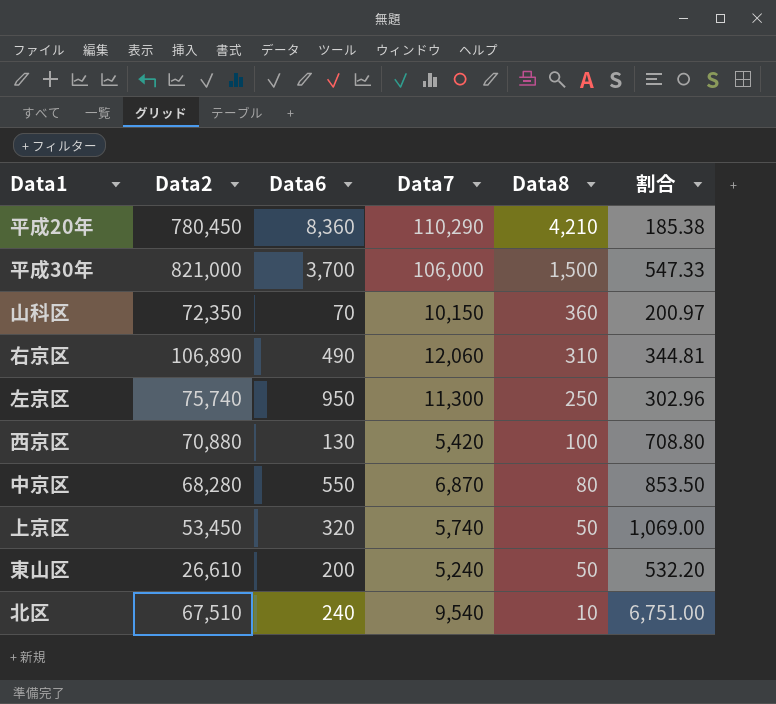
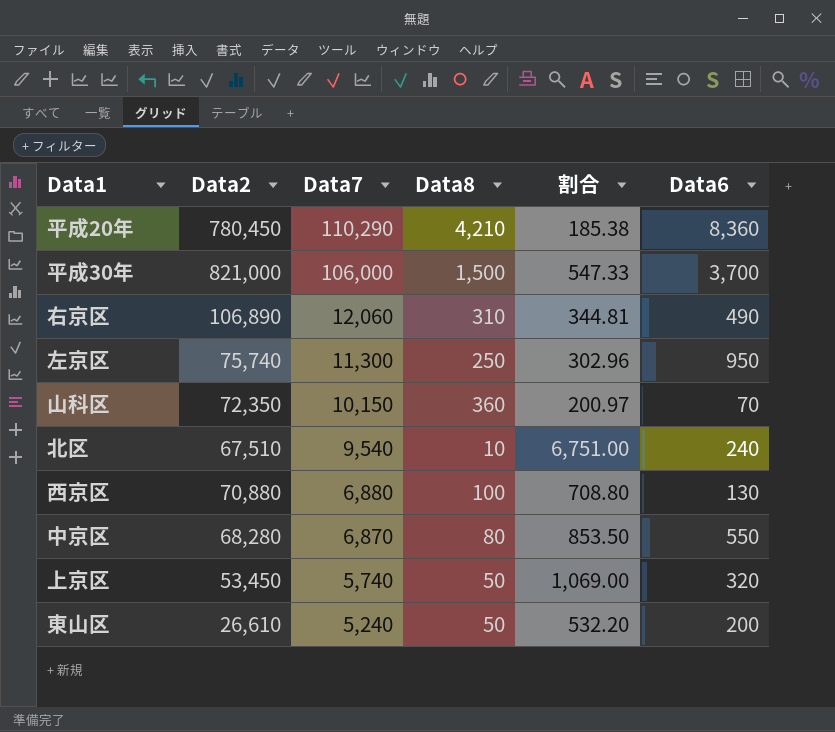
row order: Data8 descending -> Data7 descending
column Data6 | position: 3 -> 6
西京区 | Data7: 5,420 -> 6,880

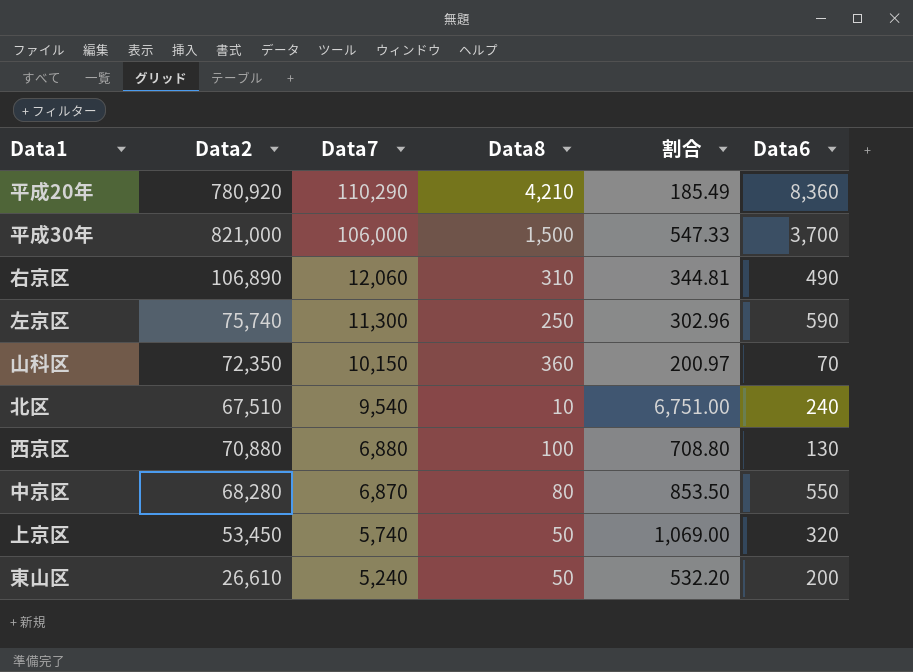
平成20年 | Data2: 780,450 -> 780,920
平成20年 | 割合: 185.38 -> 185.49
左京区 | Data6: 950 -> 590

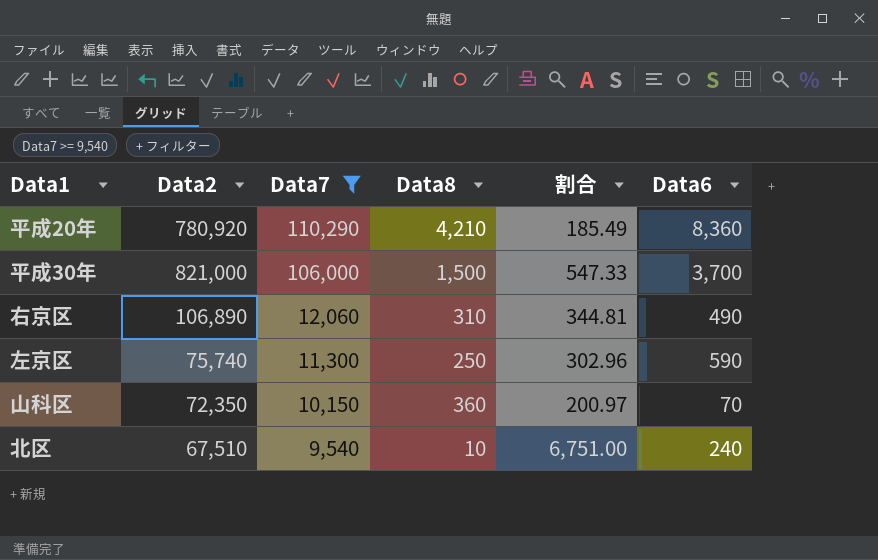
filter: none -> Data7 >= 9,540

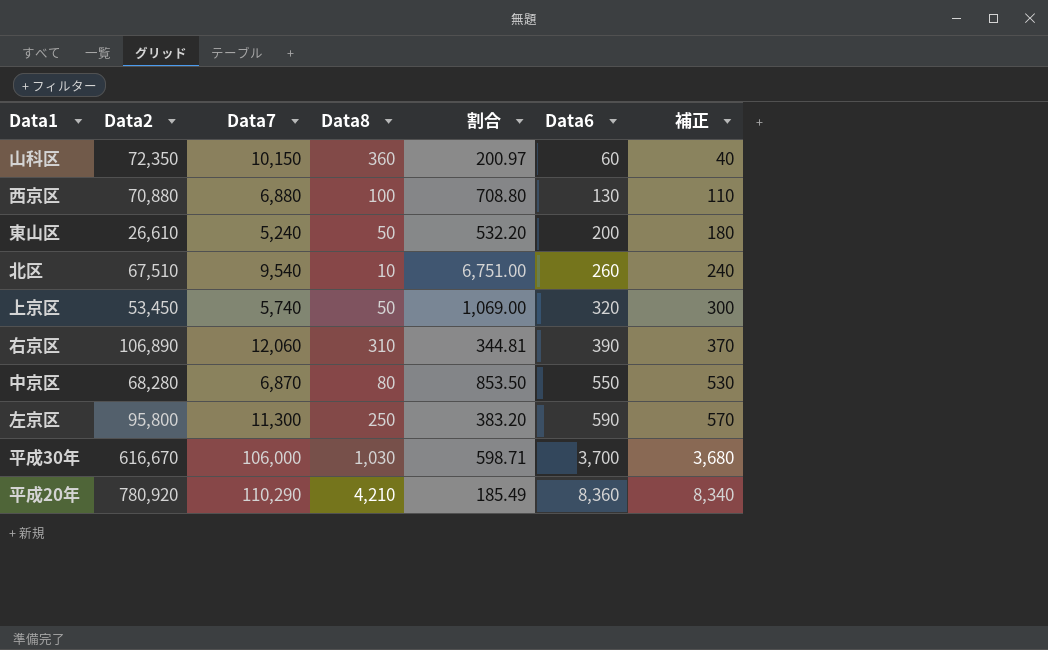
filter: Data7 >= 9,540 -> none
row order: Data7 descending -> Data6 ascending
column 補正 | formula: none -> [Data6] - 20
山科区 | Data6: 70 -> 60
北区 | Data6: 240 -> 260
右京区 | Data6: 490 -> 390
左京区 | Data2: 75,740 -> 95,800
左京区 | 割合: 302.96 -> 383.20
平成30年 | Data2: 821,000 -> 616,670
平成30年 | Data8: 1,500 -> 1,030
平成30年 | 割合: 547.33 -> 598.71

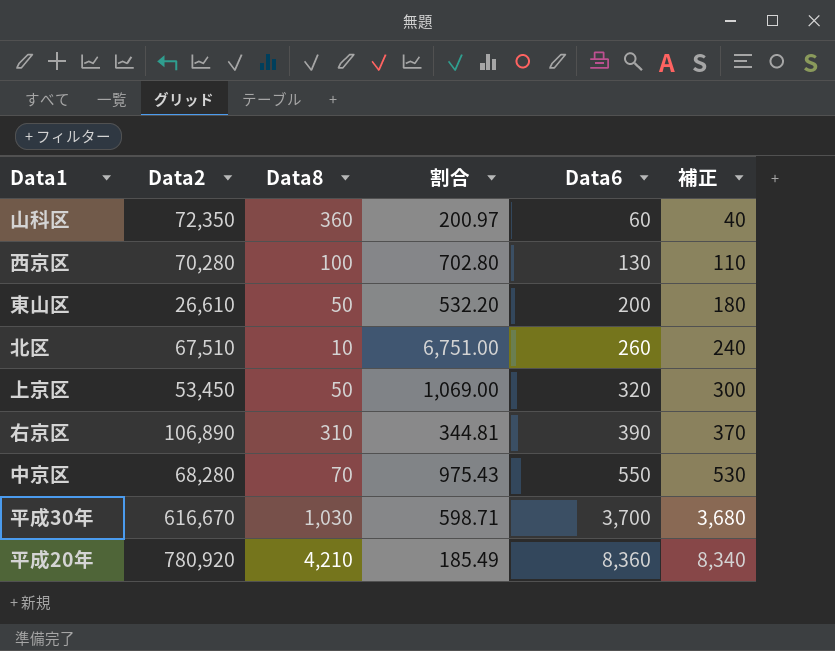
column Data7 | position: 3 -> none
row 左京区: 95,800 | 11,300 | 250 | 383.20 | 590 | 570 -> none
西京区 | Data2: 70,880 -> 70,280
西京区 | 割合: 708.80 -> 702.80
中京区 | Data8: 80 -> 70
中京区 | 割合: 853.50 -> 975.43

